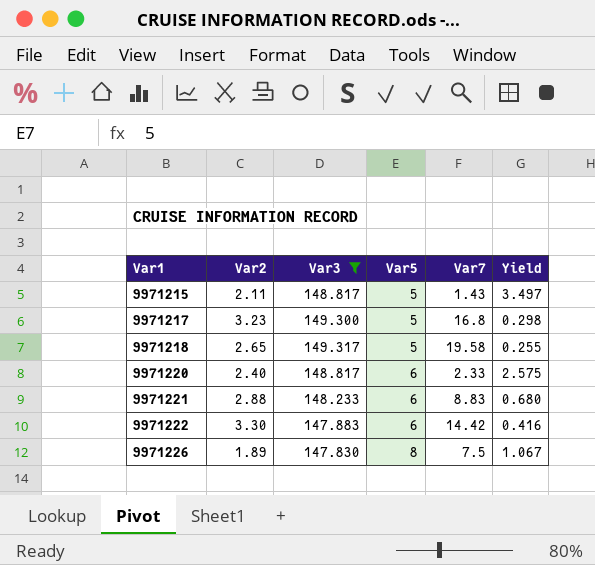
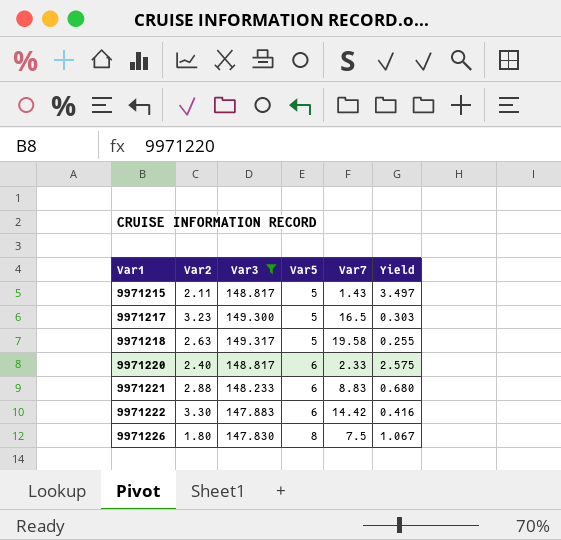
9971217 | Var7: 16.8 -> 16.5
9971217 | Yield: 0.298 -> 0.303
9971218 | Var2: 2.65 -> 2.63
9971226 | Var2: 1.89 -> 1.80

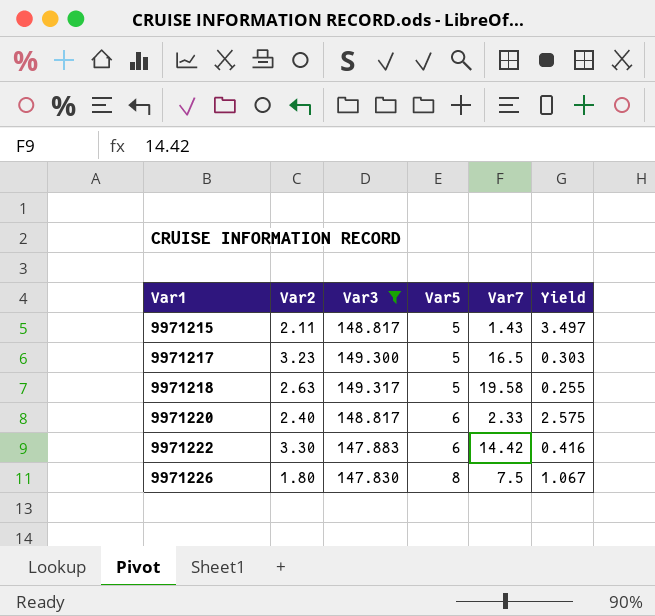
row 9971221: 2.88 | 148.233 | 6 | 8.83 | 0.680 -> none

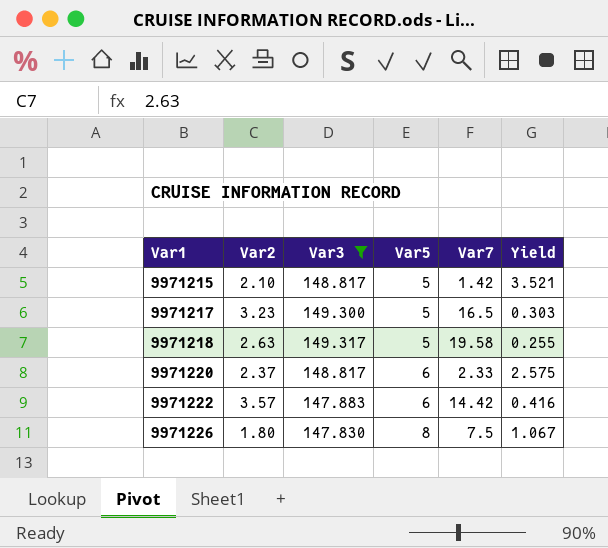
9971215 | Var2: 2.11 -> 2.10
9971215 | Var7: 1.43 -> 1.42
9971215 | Yield: 3.497 -> 3.521
9971220 | Var2: 2.40 -> 2.37
9971222 | Var2: 3.30 -> 3.57

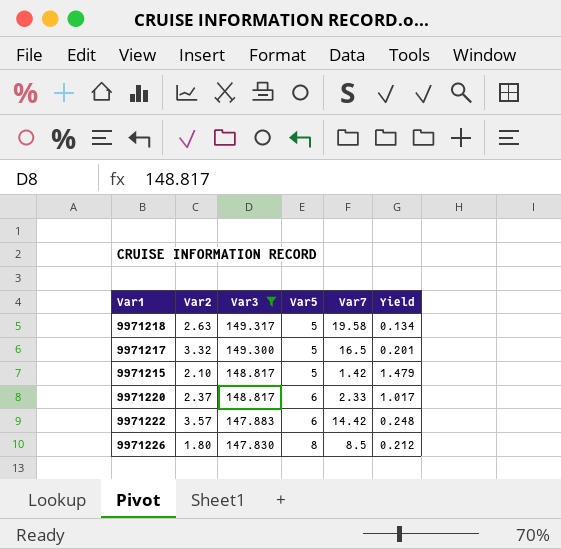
row order: Var1 ascending -> Var3 descending
column Yield | formula: [Var5] / [Var7] -> [Var2] / [Var7]
9971217 | Var2: 3.23 -> 3.32
9971226 | Var7: 7.5 -> 8.5

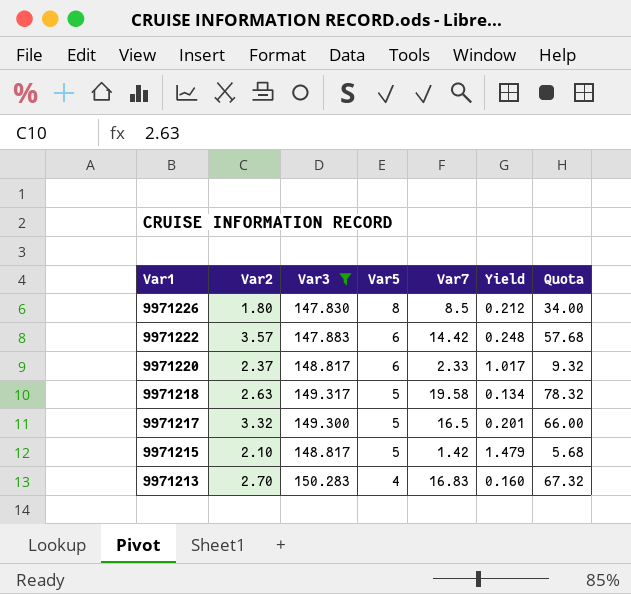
row order: Var3 descending -> Var1 descending
column Quota | formula: none -> [Var7] * 4
row 9971213: none -> 2.70 | 150.283 | 4 | 16.83 | 0.160 | 67.32

